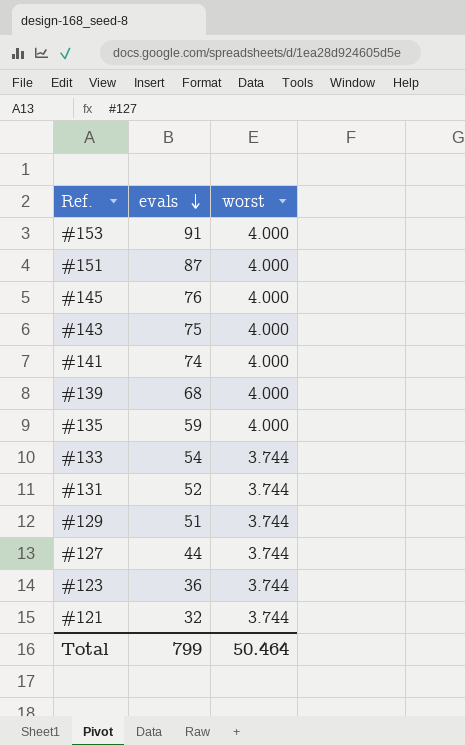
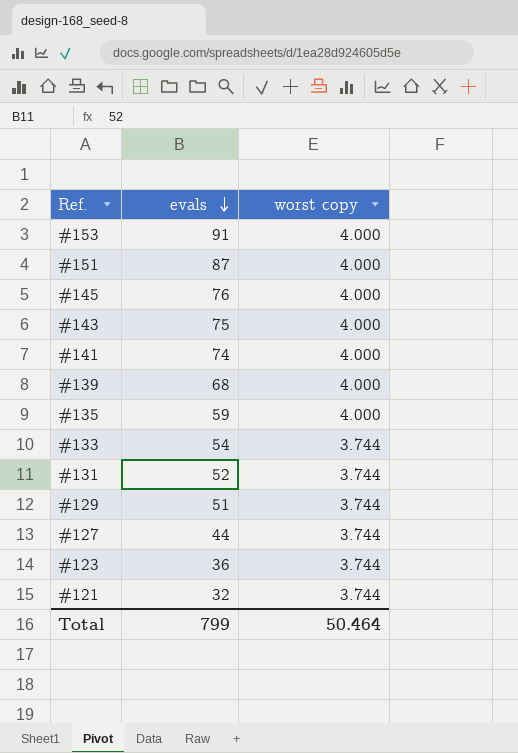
column name: worst -> worst copy

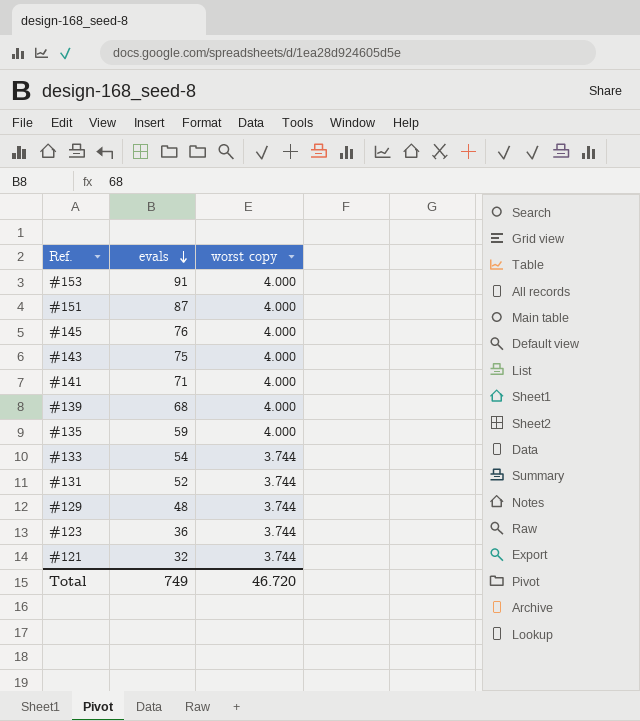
row #127: 44 | 3.744 -> none
#141 | evals: 74 -> 71
#129 | evals: 51 -> 48
Total | evals: 799 -> 749
Total | worst copy: 50.464 -> 46.720

